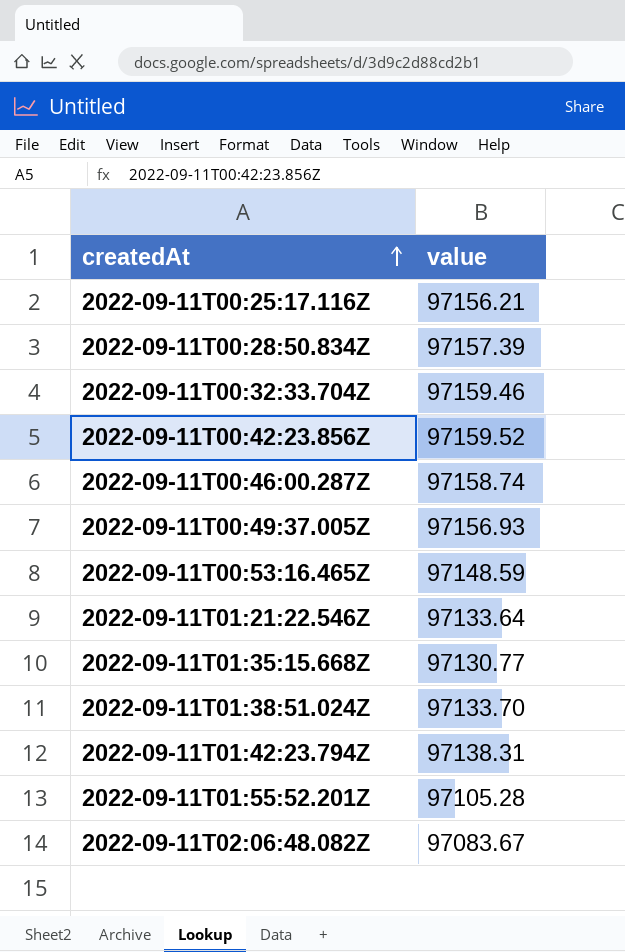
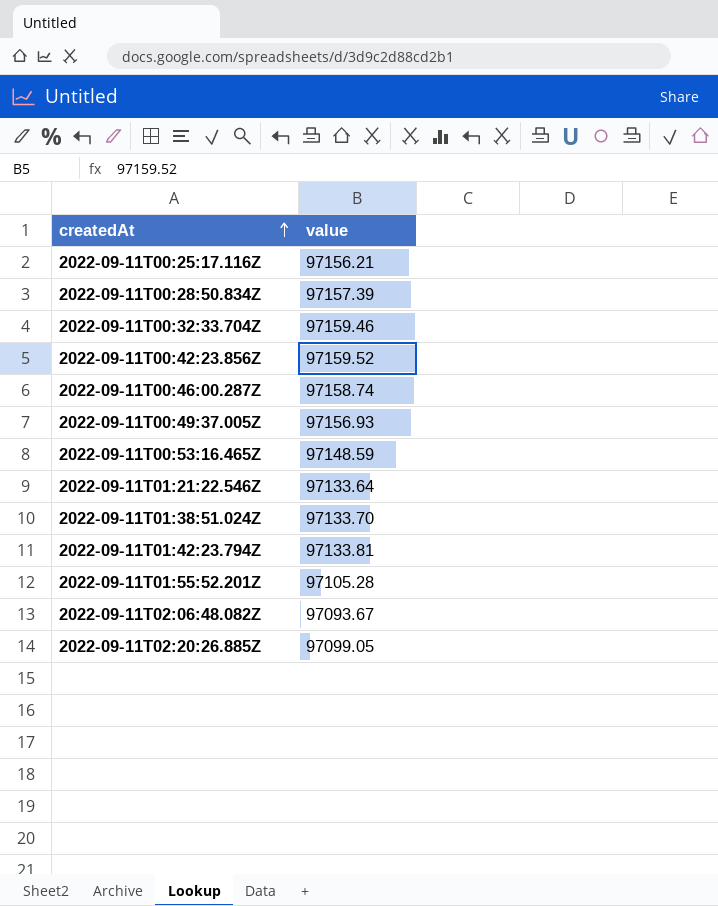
row 2022-09-11T01:35:15.668Z: 97130.77 -> none
2022-09-11T01:42:23.794Z | value: 97138.31 -> 97133.81
2022-09-11T02:06:48.082Z | value: 97083.67 -> 97093.67
row 2022-09-11T02:20:26.885Z: none -> 97099.05

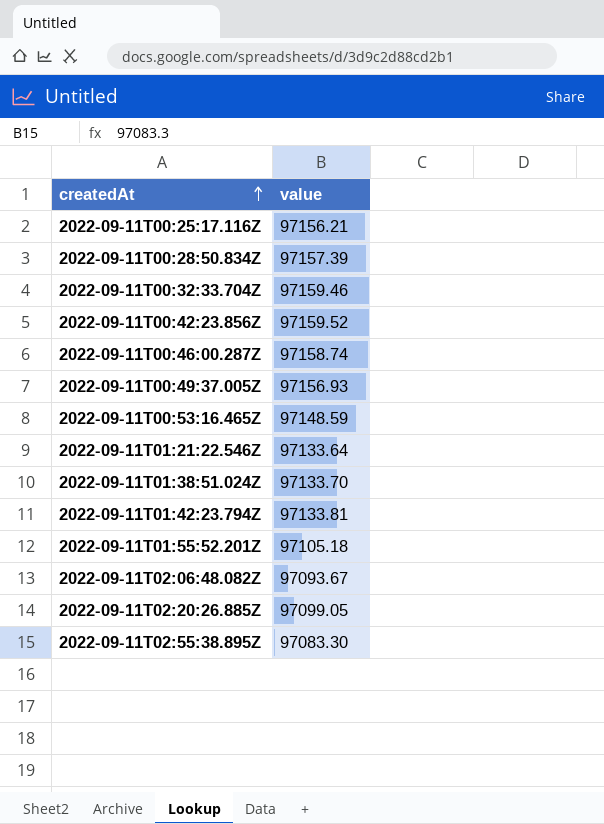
2022-09-11T01:55:52.201Z | value: 97105.28 -> 97105.18
row 2022-09-11T02:55:38.895Z: none -> 97083.30

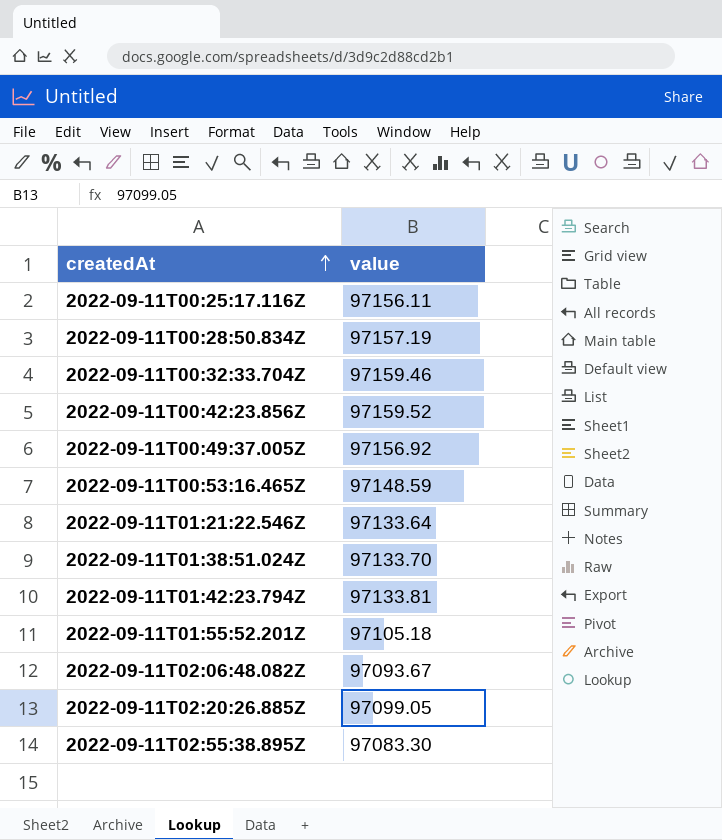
row 2022-09-11T00:46:00.287Z: 97158.74 -> none
2022-09-11T00:25:17.116Z | value: 97156.21 -> 97156.11
2022-09-11T00:28:50.834Z | value: 97157.39 -> 97157.19
2022-09-11T00:49:37.005Z | value: 97156.93 -> 97156.92

